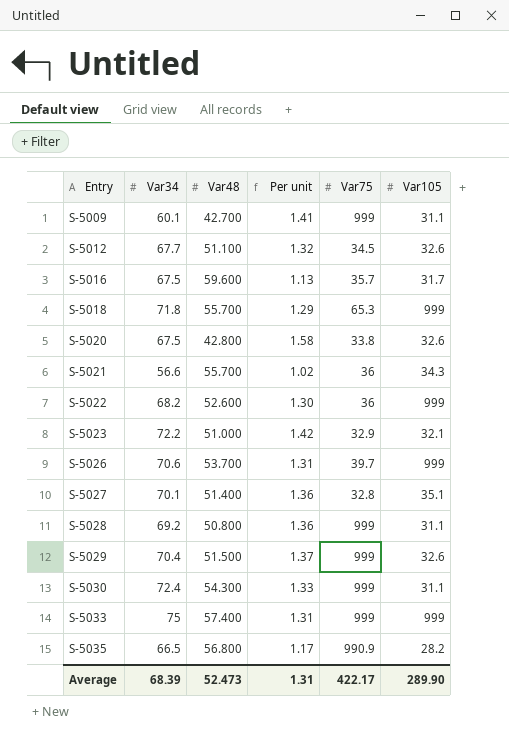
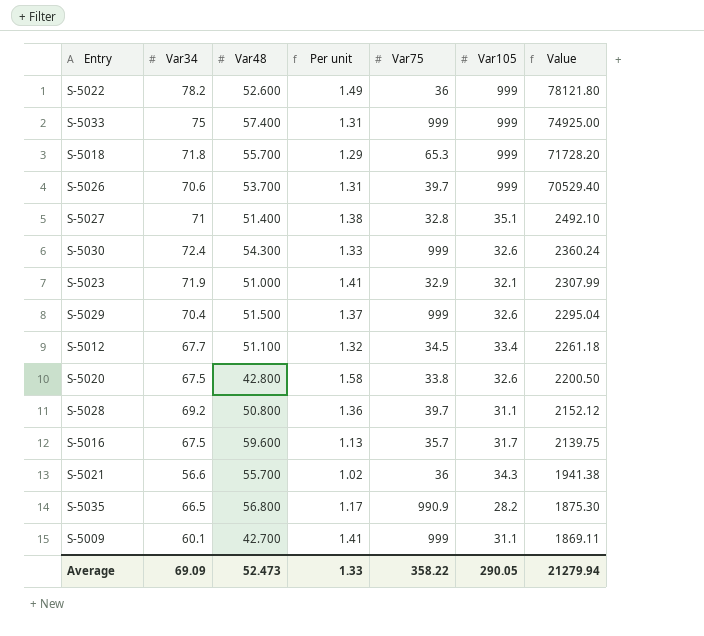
row order: Entry ascending -> Value descending
column Value | formula: none -> [Var34] * [Var105]
S-5022 | Var34: 68.2 -> 78.2
S-5022 | Per unit: 1.30 -> 1.49
S-5027 | Var34: 70.1 -> 71
S-5027 | Per unit: 1.36 -> 1.38
S-5030 | Var105: 31.1 -> 32.6
S-5023 | Var34: 72.2 -> 71.9
S-5023 | Per unit: 1.42 -> 1.41
S-5012 | Var105: 32.6 -> 33.4
S-5028 | Var75: 999 -> 39.7
Average | Var34: 68.39 -> 69.09
Average | Per unit: 1.31 -> 1.33
Average | Var75: 422.17 -> 358.22
Average | Var105: 289.90 -> 290.05

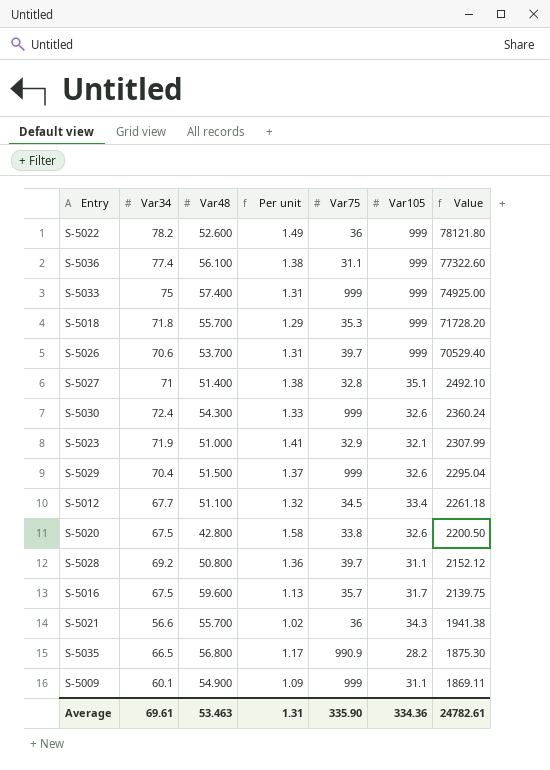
row S-5036: none -> 77.4 | 56.100 | 1.38 | 31.1 | 999 | 77322.60
S-5018 | Var75: 65.3 -> 35.3
S-5009 | Var48: 42.700 -> 54.900
S-5009 | Per unit: 1.41 -> 1.09
Average | Var34: 69.09 -> 69.61
Average | Var48: 52.473 -> 53.463
Average | Per unit: 1.33 -> 1.31
Average | Var75: 358.22 -> 335.90
Average | Var105: 290.05 -> 334.36
Average | Value: 21279.94 -> 24782.61

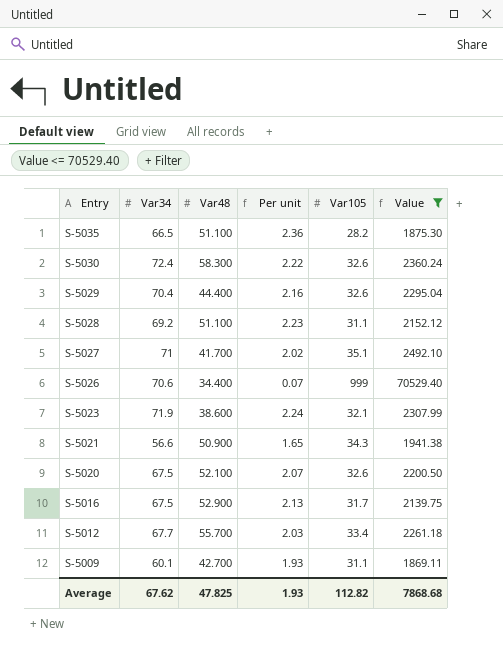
filter: none -> Value <= 70529.40
row order: Value descending -> Entry descending
column Var75 | position: 5 -> none
column Per unit | formula: [Var34] / [Var48] -> [Var34] / [Var105]
S-5035 | Var48: 56.800 -> 51.100
S-5030 | Var48: 54.300 -> 58.300
S-5029 | Var48: 51.500 -> 44.400
S-5028 | Var48: 50.800 -> 51.100
S-5027 | Var48: 51.400 -> 41.700
S-5026 | Var48: 53.700 -> 34.400
S-5023 | Var48: 51.000 -> 38.600
S-5021 | Var48: 55.700 -> 50.900
S-5020 | Var48: 42.800 -> 52.100
S-5016 | Var48: 59.600 -> 52.900
S-5012 | Var48: 51.100 -> 55.700
S-5009 | Var48: 54.900 -> 42.700
Average | Var34: 69.61 -> 67.62
Average | Var48: 53.463 -> 47.825
Average | Per unit: 1.31 -> 1.93
Average | Var105: 334.36 -> 112.82
Average | Value: 24782.61 -> 7868.68

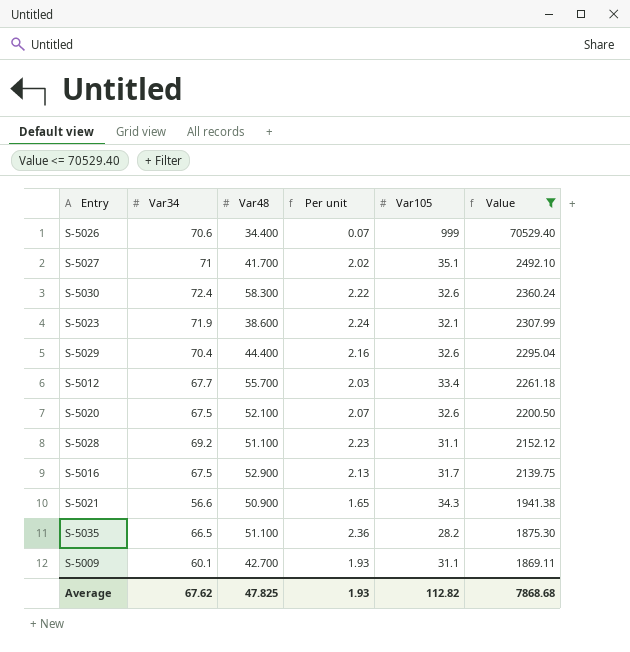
row order: Entry descending -> Value descending

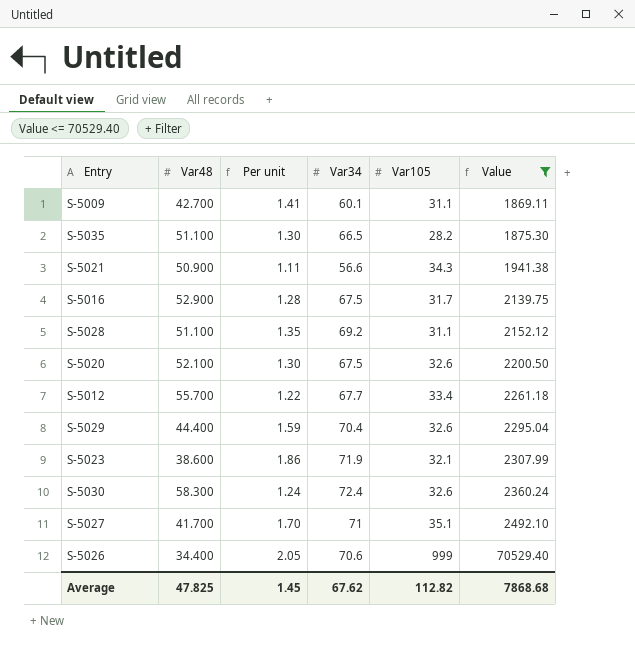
row order: Value descending -> Value ascending
column Per unit | formula: [Var34] / [Var105] -> [Var34] / [Var48]
column Var34 | position: 2 -> 4
Average | Per unit: 1.93 -> 1.45

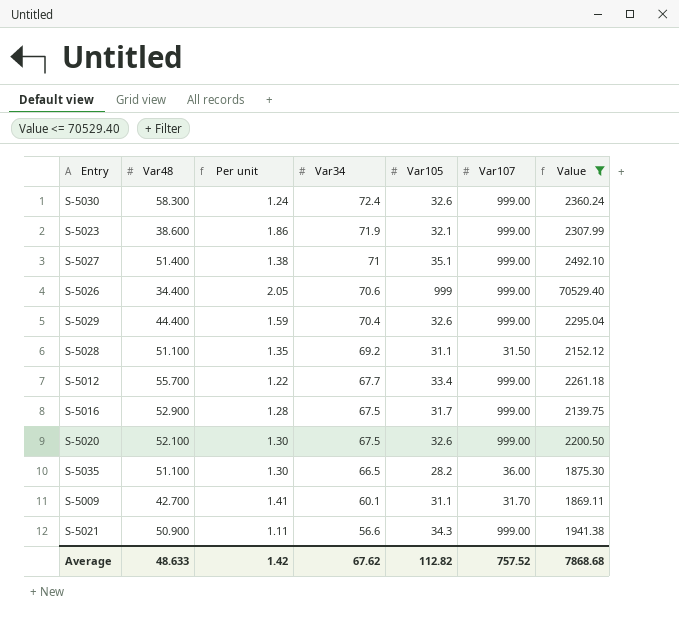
row order: Value ascending -> Var34 descending
column Var107 | position: none -> 6
S-5027 | Var48: 41.700 -> 51.400
S-5027 | Per unit: 1.70 -> 1.38
Average | Var48: 47.825 -> 48.633
Average | Per unit: 1.45 -> 1.42

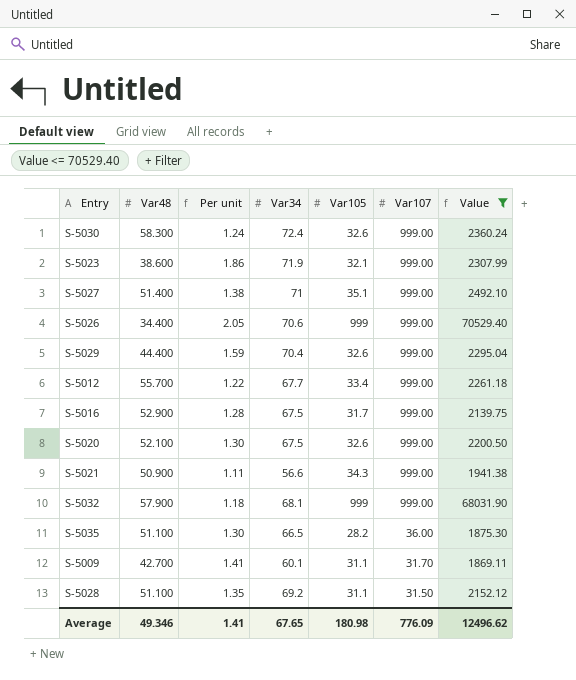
row order: Var34 descending -> Var107 descending
row S-5032: none -> 57.900 | 1.18 | 68.1 | 999 | 999.00 | 68031.90
Average | Var48: 48.633 -> 49.346
Average | Per unit: 1.42 -> 1.41
Average | Var34: 67.62 -> 67.65
Average | Var105: 112.82 -> 180.98
Average | Var107: 757.52 -> 776.09
Average | Value: 7868.68 -> 12496.62

